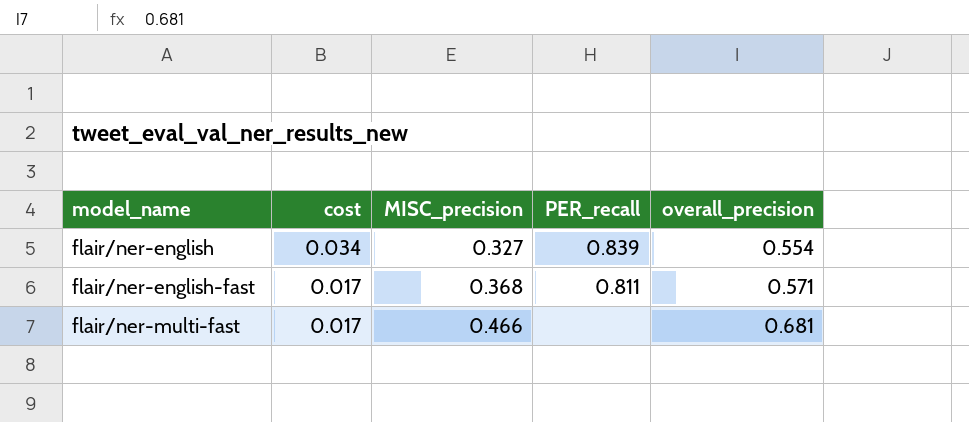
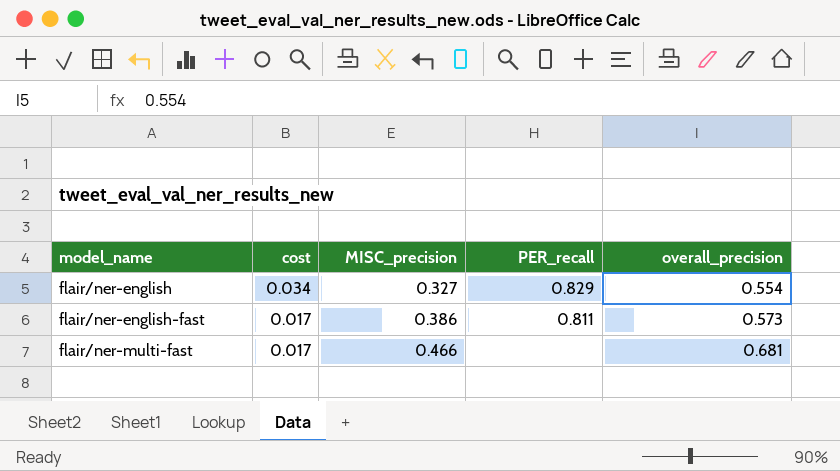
flair/ner-english | PER_recall: 0.839 -> 0.829
flair/ner-english-fast | MISC_precision: 0.368 -> 0.386
flair/ner-english-fast | overall_precision: 0.571 -> 0.573

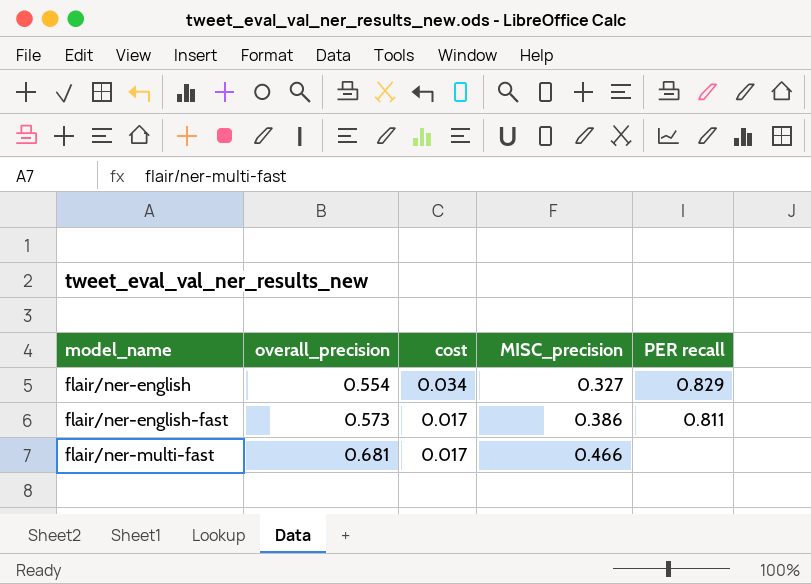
column overall_precision | position: 5 -> 2
column name: PER_recall -> PER recall

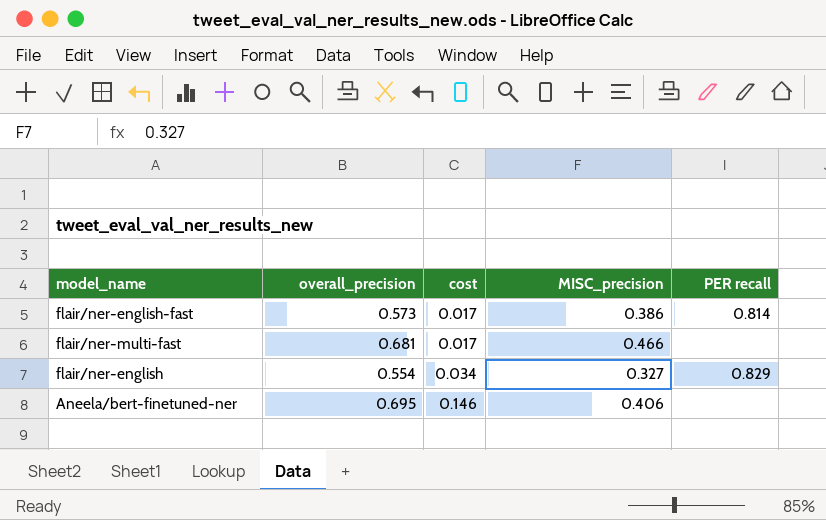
row order: model_name ascending -> cost ascending
flair/ner-english-fast | PER recall: 0.811 -> 0.814
row Aneela/bert-finetuned-ner: none -> 0.695 | 0.146 | 0.406 | none

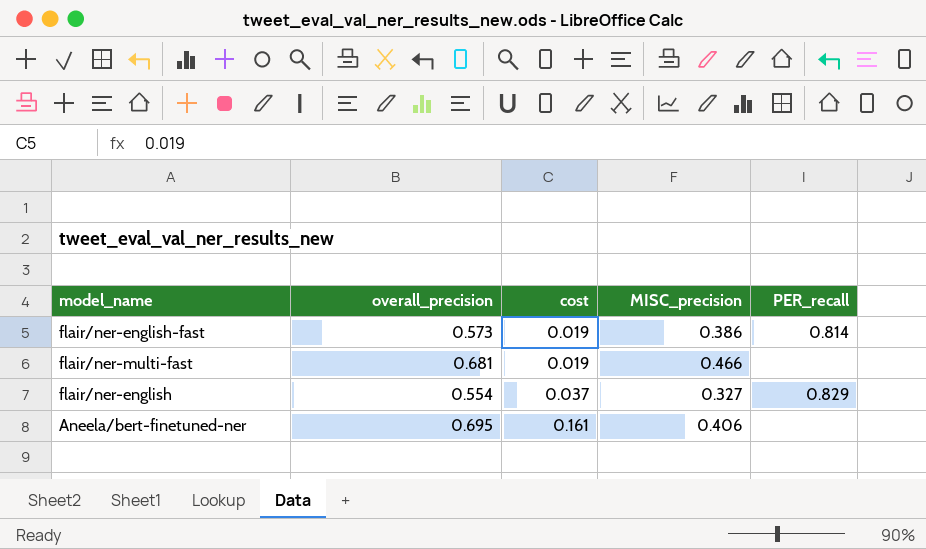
column name: PER recall -> PER_recall
flair/ner-english-fast | cost: 0.017 -> 0.019
flair/ner-multi-fast | cost: 0.017 -> 0.019
flair/ner-english | cost: 0.034 -> 0.037
Aneela/bert-finetuned-ner | cost: 0.146 -> 0.161

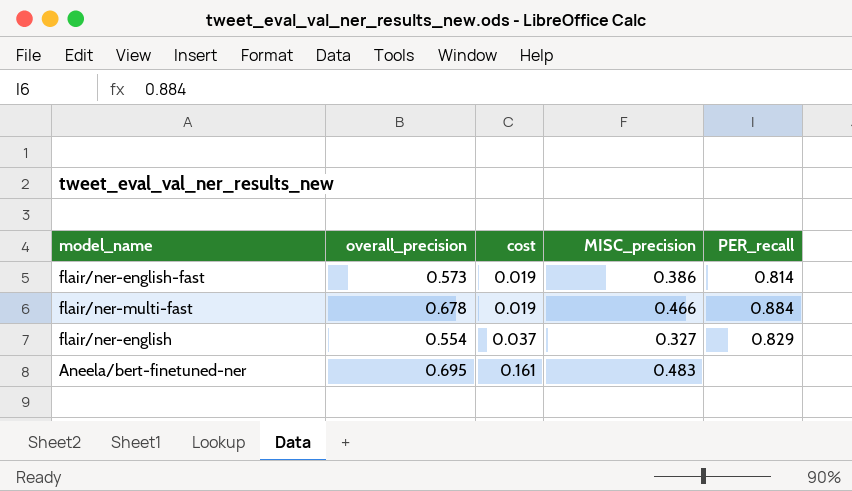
flair/ner-multi-fast | overall_precision: 0.681 -> 0.678
flair/ner-multi-fast | PER_recall: none -> 0.884
Aneela/bert-finetuned-ner | MISC_precision: 0.406 -> 0.483

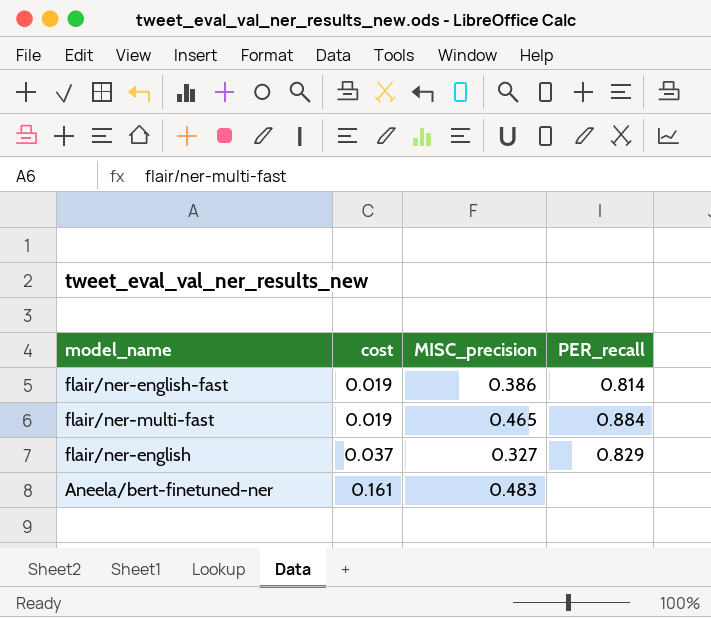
column overall_precision | position: 2 -> none
flair/ner-multi-fast | MISC_precision: 0.466 -> 0.465

